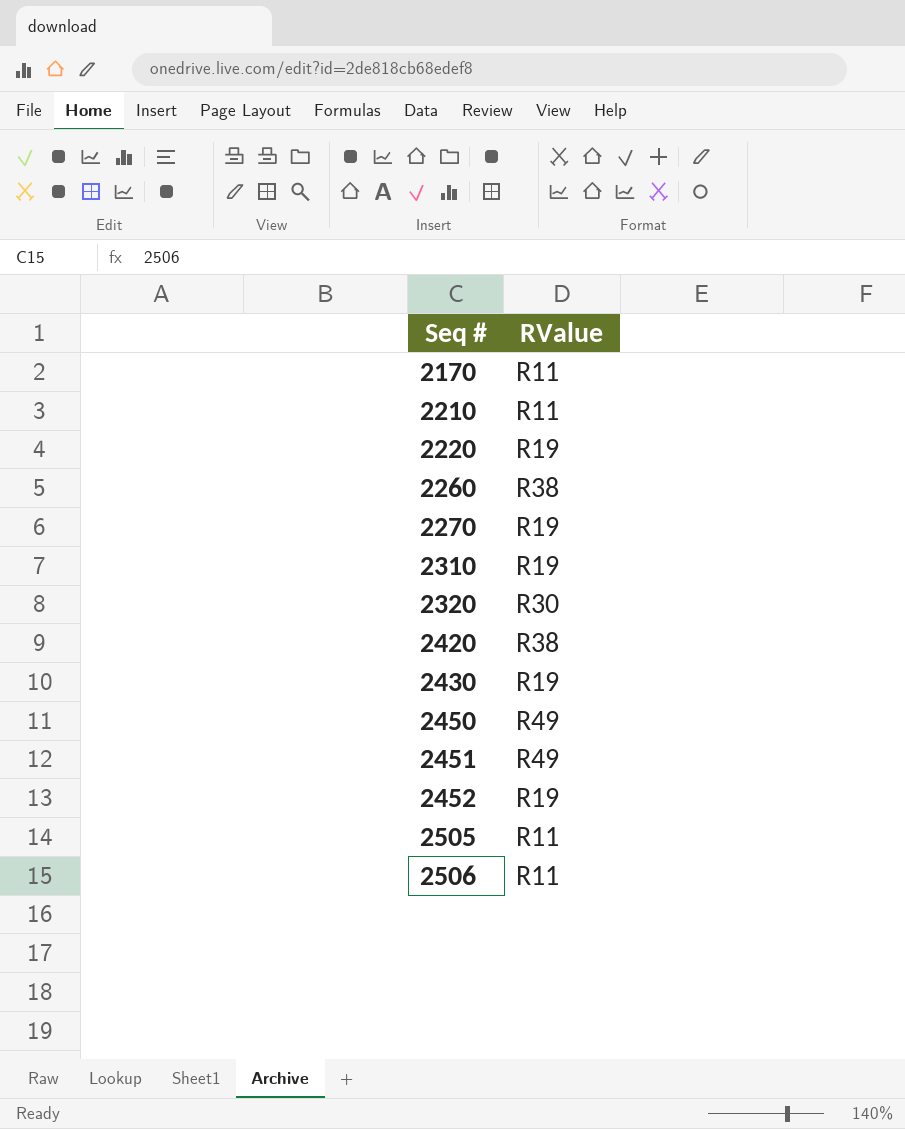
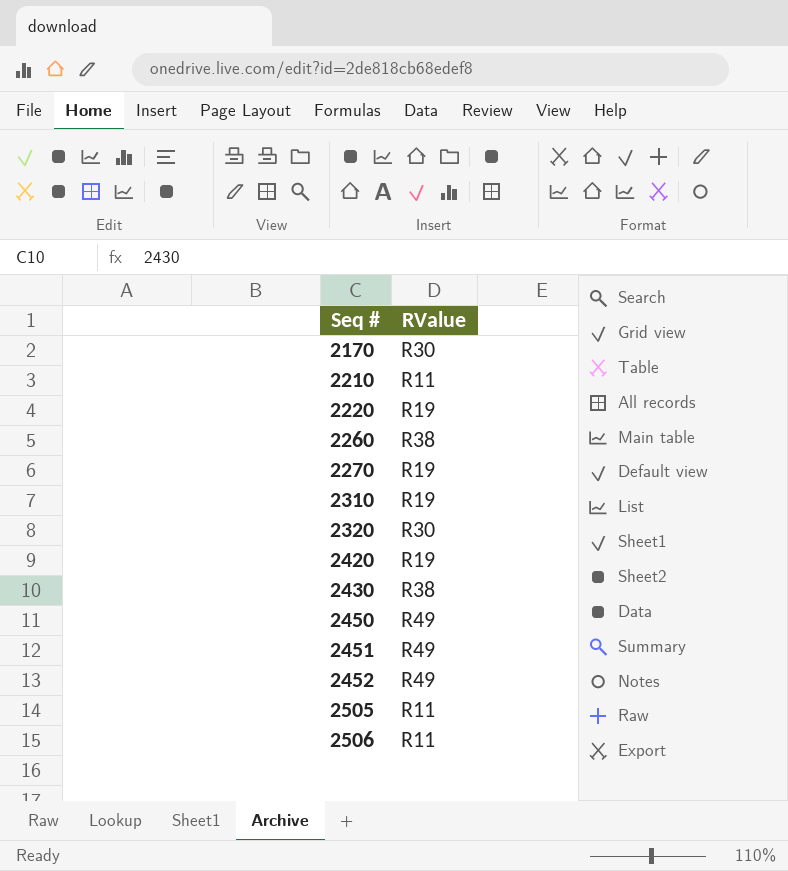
2170 | RValue: R11 -> R30
2420 | RValue: R38 -> R19
2430 | RValue: R19 -> R38
2452 | RValue: R19 -> R49

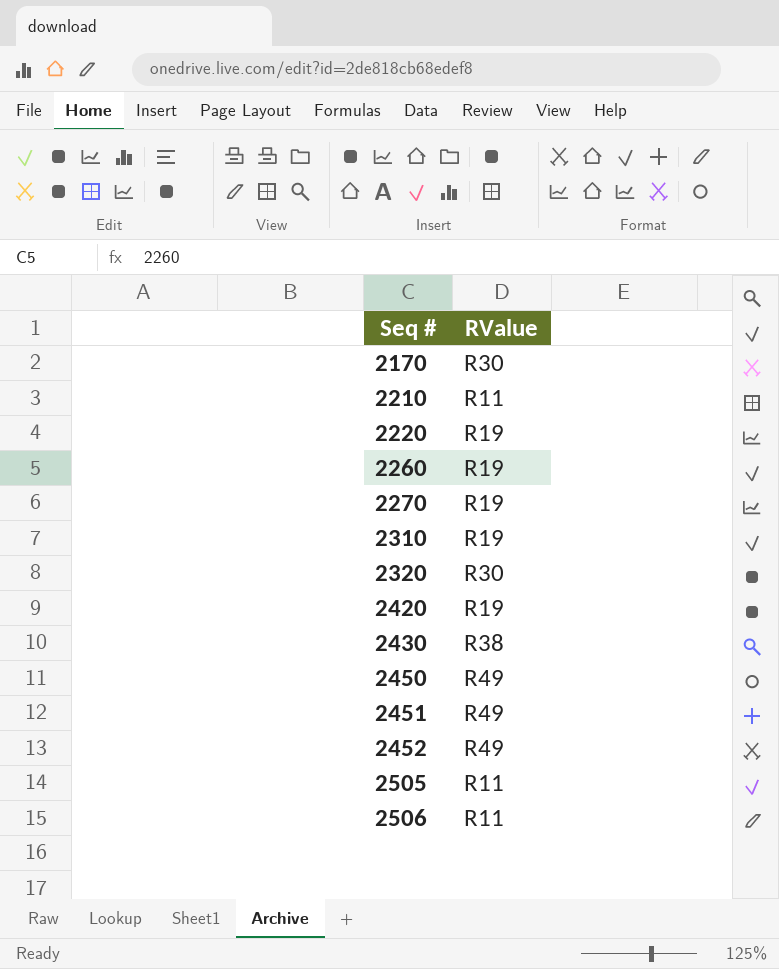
2260 | RValue: R38 -> R19

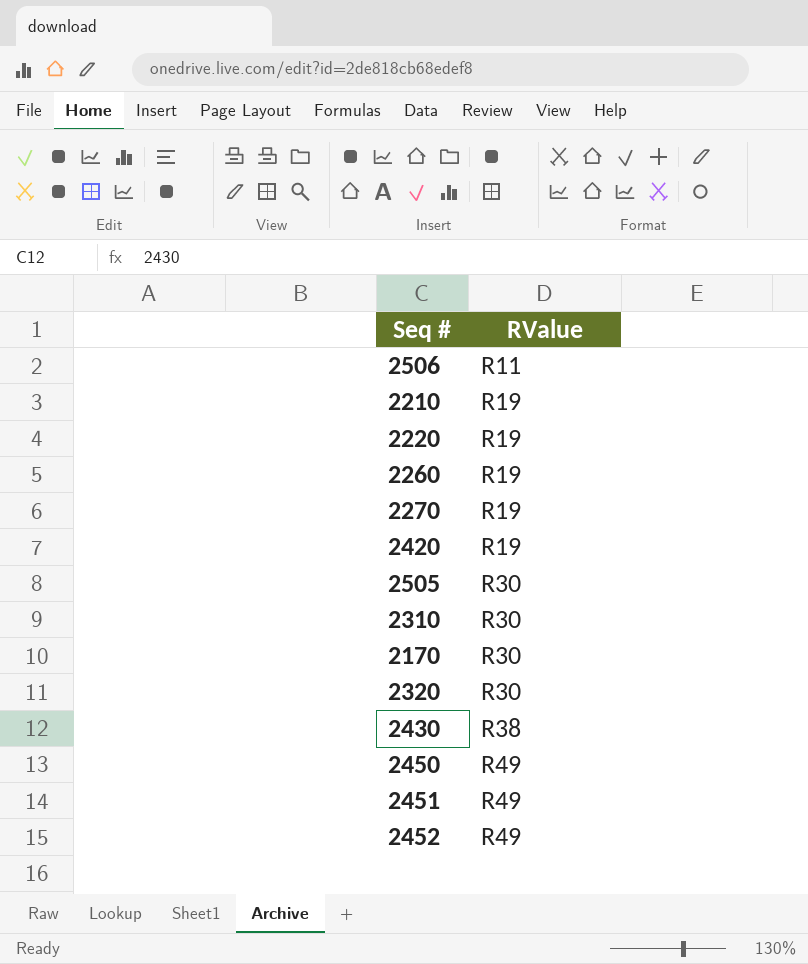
row order: Seq # ascending -> RValue ascending
2210 | RValue: R11 -> R19
2505 | RValue: R11 -> R30
2310 | RValue: R19 -> R30

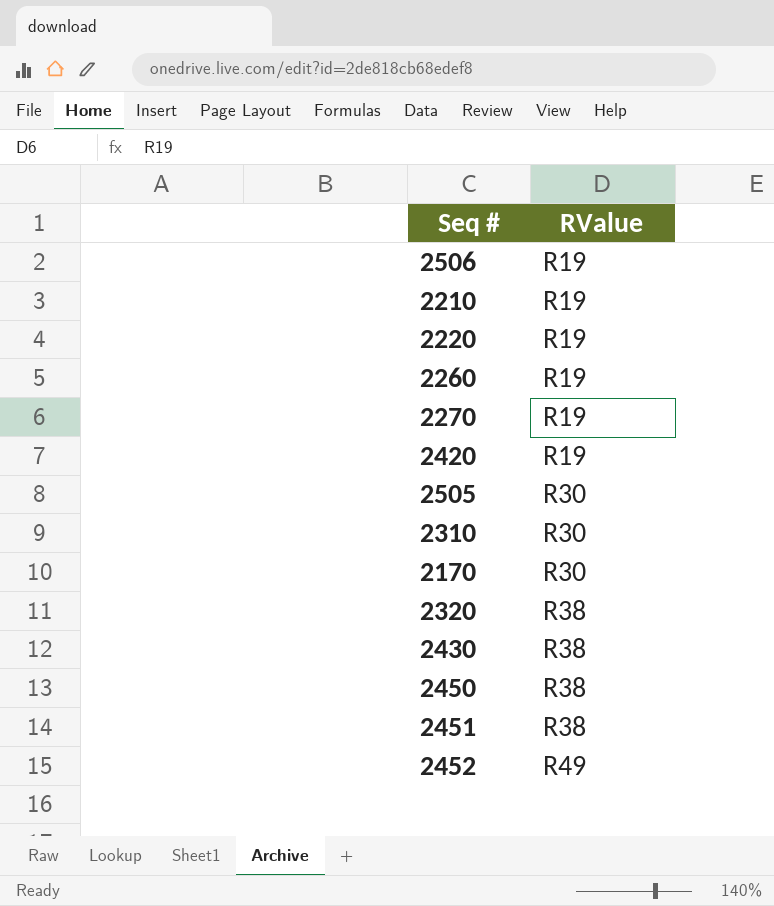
2506 | RValue: R11 -> R19
2320 | RValue: R30 -> R38
2450 | RValue: R49 -> R38
2451 | RValue: R49 -> R38

